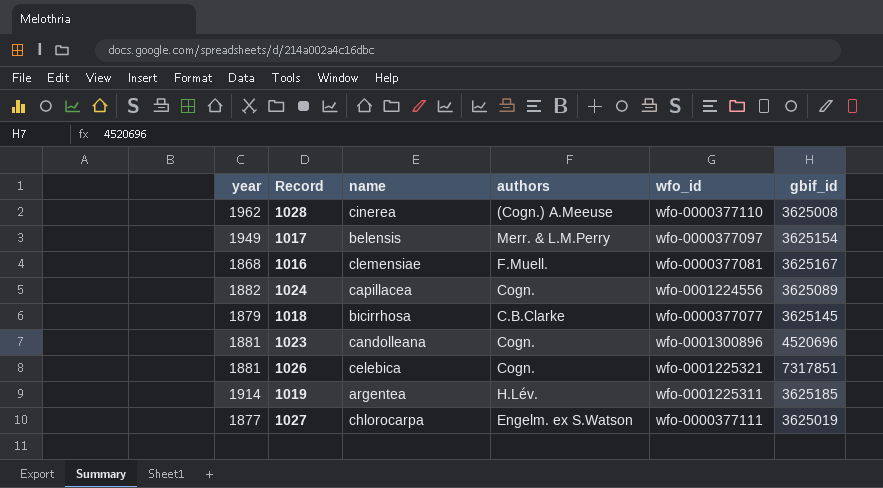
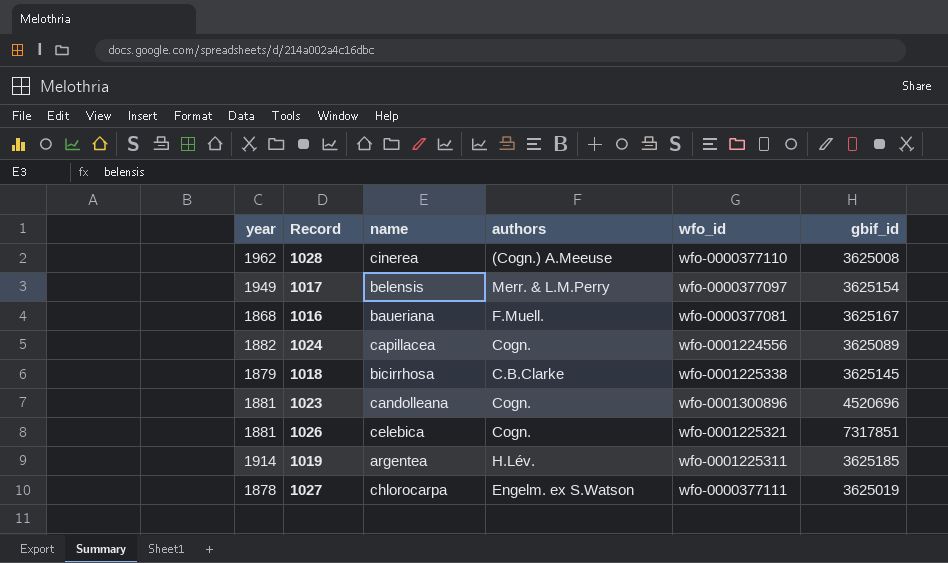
1016 | name: clemensiae -> baueriana
1018 | wfo_id: wfo-0000377077 -> wfo-0001225338
1027 | year: 1877 -> 1878

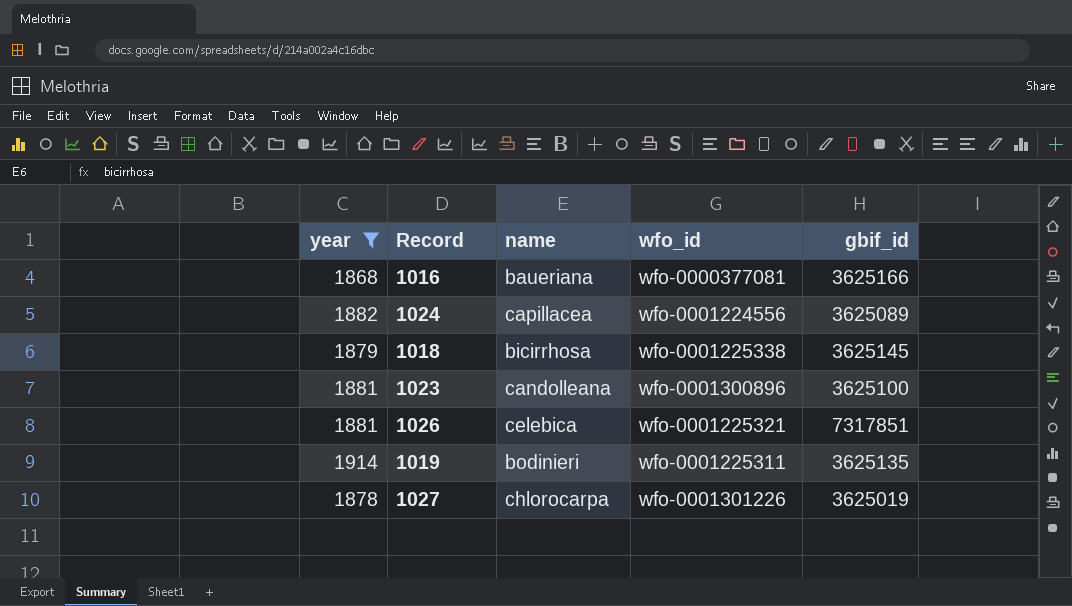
filter: none -> year <= 1914
column authors | position: 4 -> none
1016 | gbif_id: 3625167 -> 3625166
1023 | gbif_id: 4520696 -> 3625100
1019 | name: argentea -> bodinieri
1019 | gbif_id: 3625185 -> 3625135
1027 | wfo_id: wfo-0000377111 -> wfo-0001301226

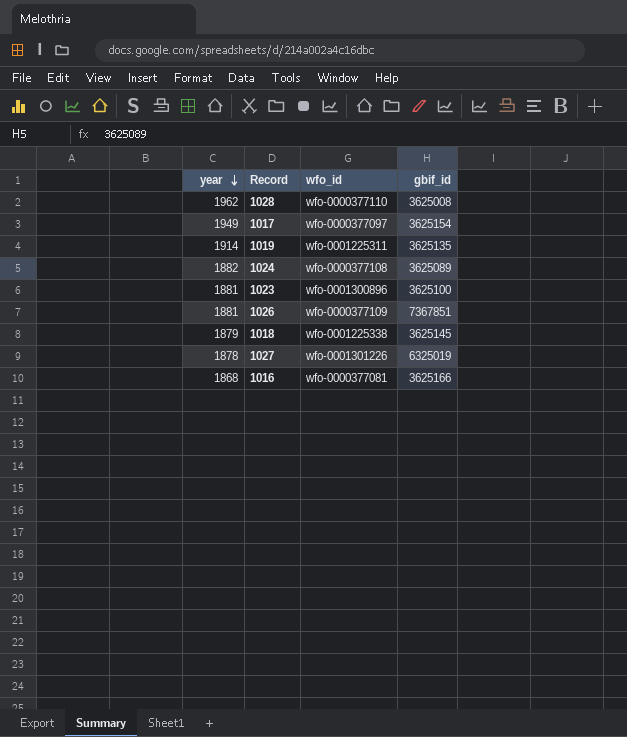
filter: year <= 1914 -> none
row order: none -> year descending
column name | position: 3 -> none
1024 | wfo_id: wfo-0001224556 -> wfo-0000377108
1026 | wfo_id: wfo-0001225321 -> wfo-0000377109
1026 | gbif_id: 7317851 -> 7367851
1027 | gbif_id: 3625019 -> 6325019

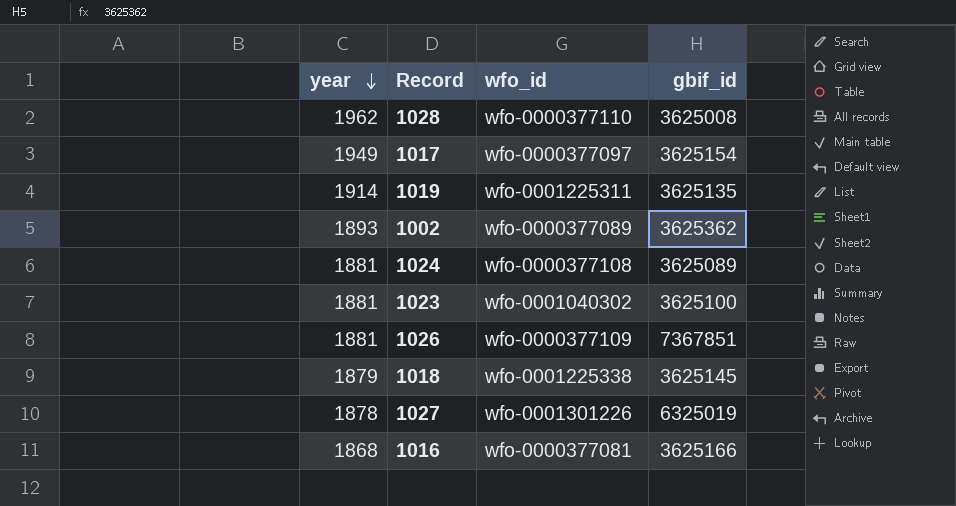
row 1002: none -> 1893 | wfo-0000377089 | 3625362
1024 | year: 1882 -> 1881
1023 | wfo_id: wfo-0001300896 -> wfo-0001040302

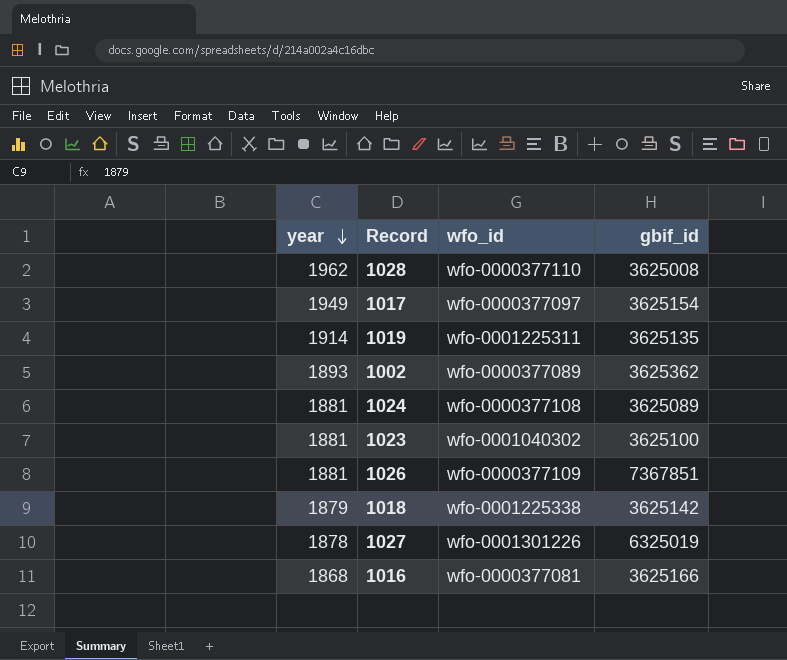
1018 | gbif_id: 3625145 -> 3625142

